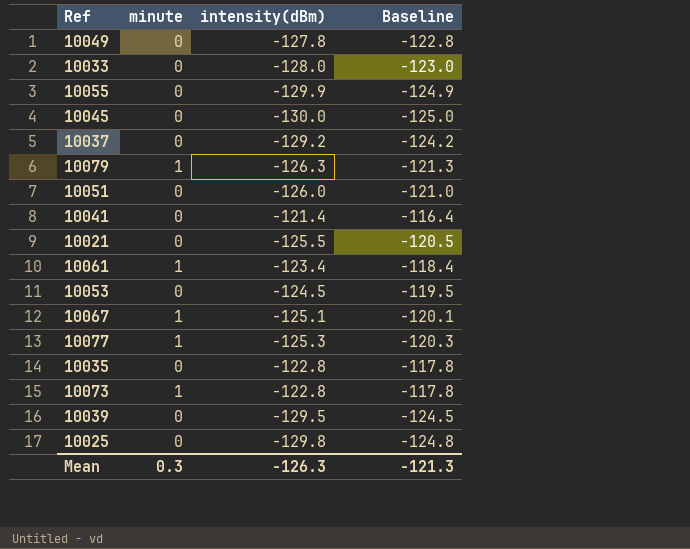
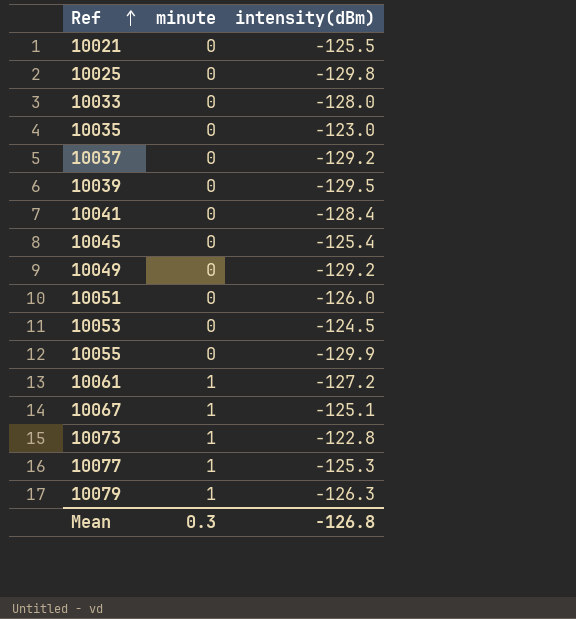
row order: none -> Ref ascending
column Baseline | formula: [intensity(dBm)] + 5 -> none
10035 | intensity(dBm): -122.8 -> -123.0
10041 | intensity(dBm): -121.4 -> -128.4
10045 | intensity(dBm): -130.0 -> -125.4
10049 | intensity(dBm): -127.8 -> -129.2
10061 | intensity(dBm): -123.4 -> -127.2
Mean | intensity(dBm): -126.3 -> -126.8

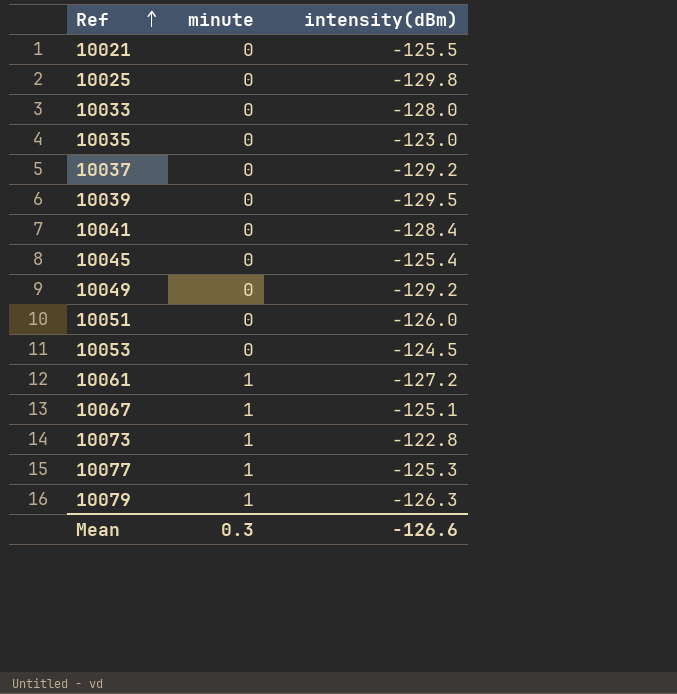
row 10055: 0 | -129.9 -> none
Mean | intensity(dBm): -126.8 -> -126.6

